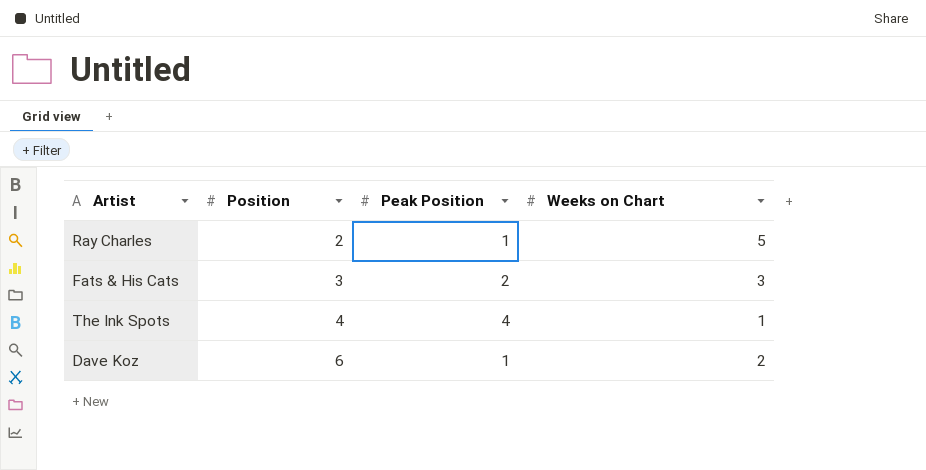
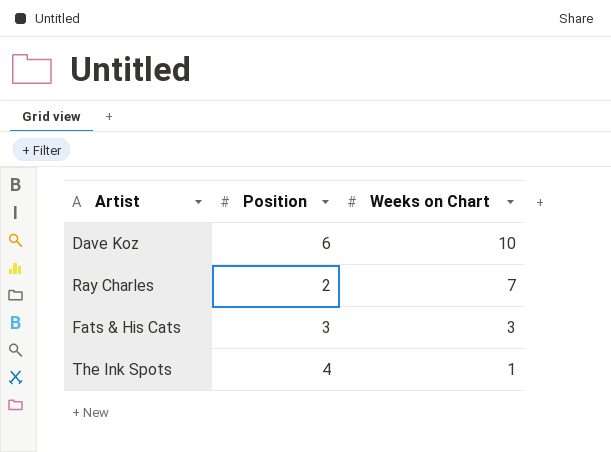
row order: Position ascending -> Weeks on Chart descending
column Peak Position | position: 3 -> none
Dave Koz | Weeks on Chart: 2 -> 10
Ray Charles | Weeks on Chart: 5 -> 7

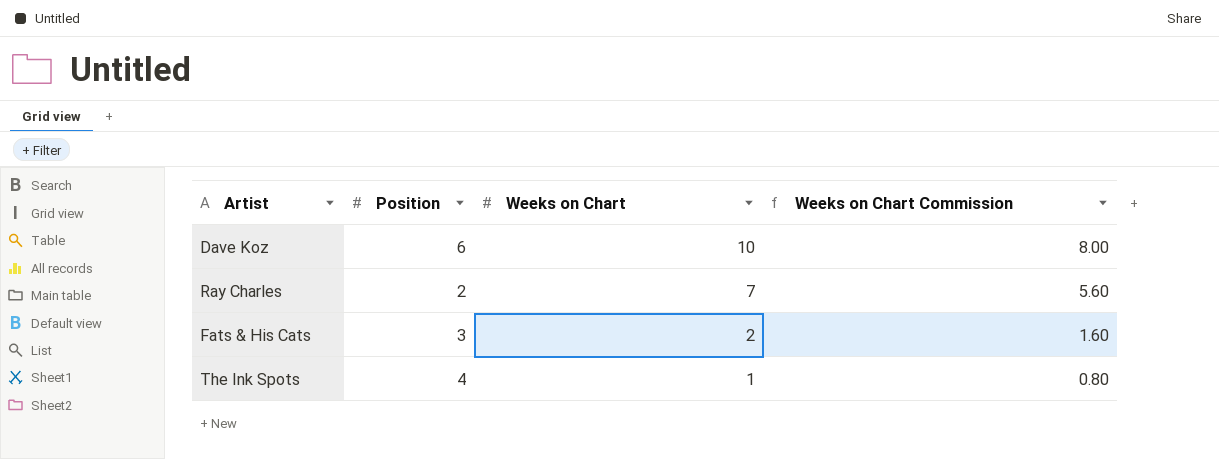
column Weeks on Chart Commission | formula: none -> [Weeks on Chart] * 0.8
Fats & His Cats | Weeks on Chart: 3 -> 2

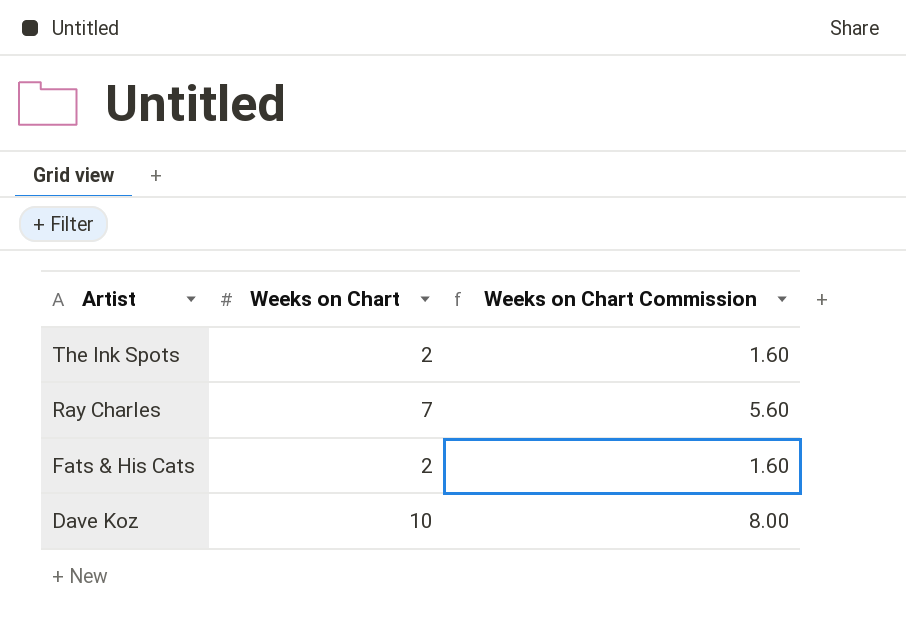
row order: Weeks on Chart descending -> Artist descending
column Position | position: 2 -> none
The Ink Spots | Weeks on Chart: 1 -> 2
The Ink Spots | Weeks on Chart Commission: 0.80 -> 1.60

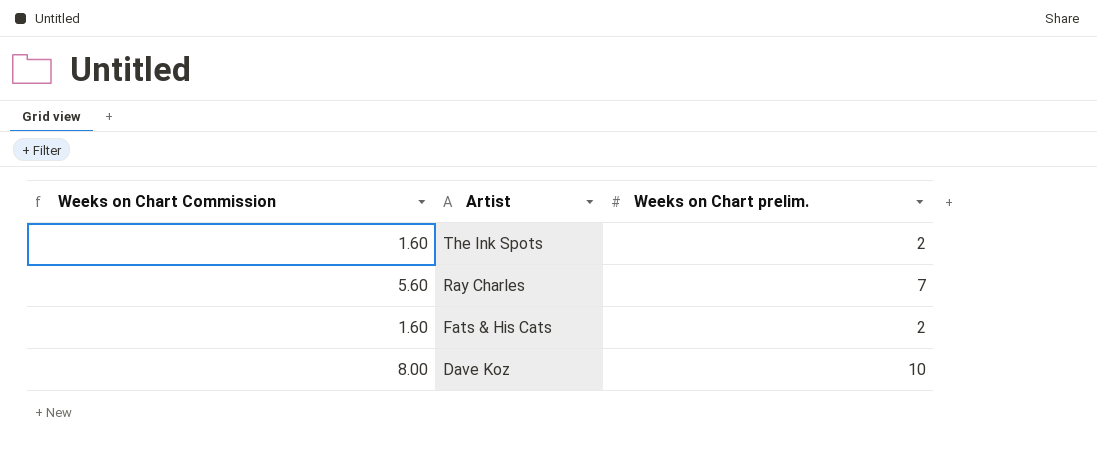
column Weeks on Chart Commission | position: 3 -> 1
column name: Weeks on Chart -> Weeks on Chart prelim.

